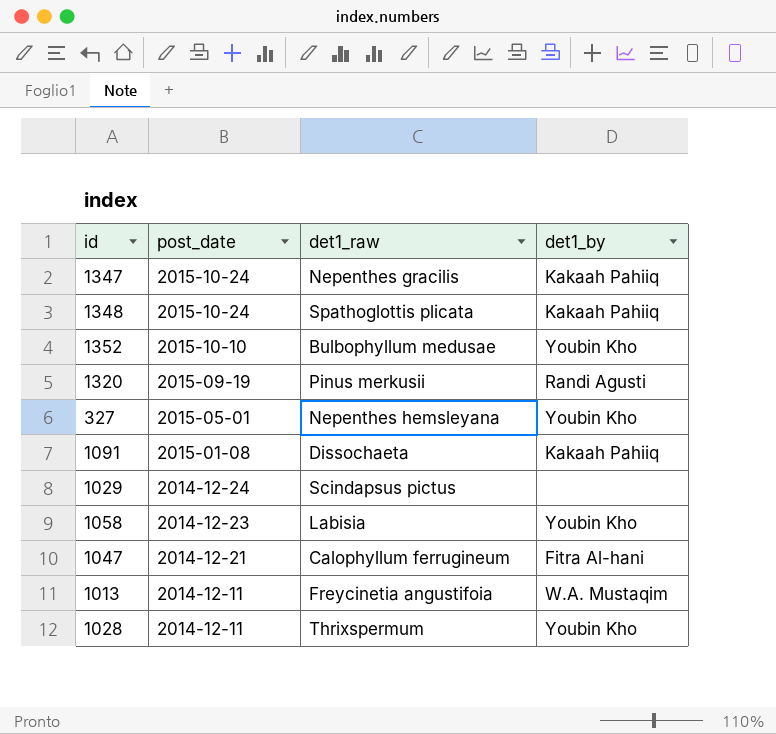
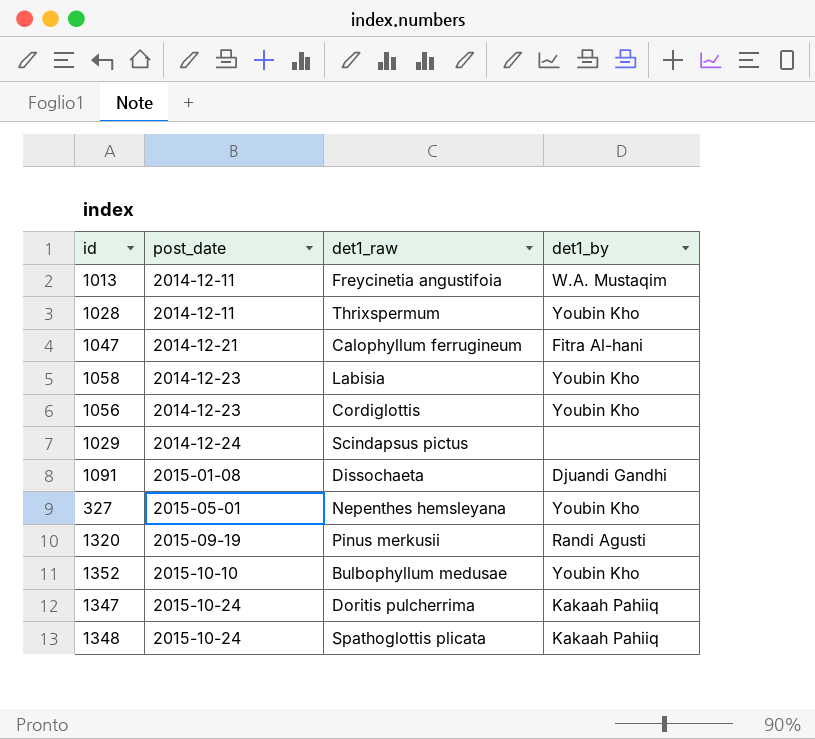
row order: post_date descending -> post_date ascending
row 1056: none -> 2014-12-23 | Cordiglottis | Youbin Kho
1091 | det1_by: Kakaah Pahiiq -> Djuandi Gandhi
1347 | det1_raw: Nepenthes gracilis -> Doritis pulcherrima

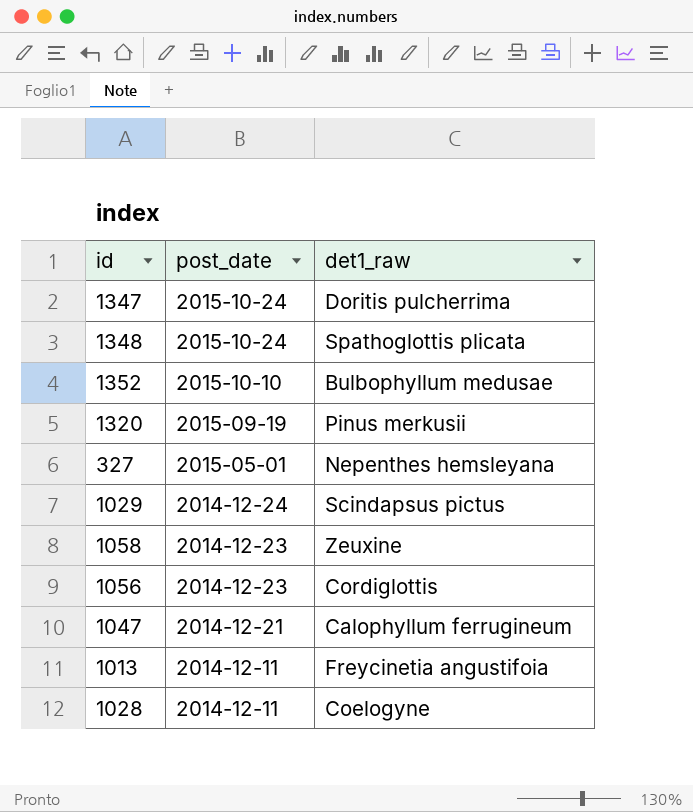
row order: post_date ascending -> post_date descending
column det1_by | position: 4 -> none
row 1091: 2015-01-08 | Dissochaeta | Djuandi Gandhi -> none
1058 | det1_raw: Labisia -> Zeuxine
1028 | det1_raw: Thrixspermum -> Coelogyne

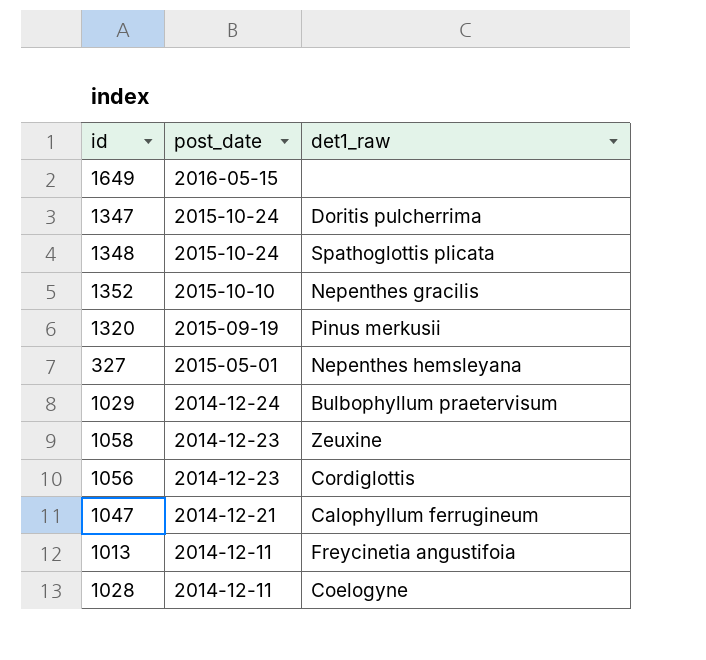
row 1649: none -> 2016-05-15 | none
1352 | det1_raw: Bulbophyllum medusae -> Nepenthes gracilis
1029 | det1_raw: Scindapsus pictus -> Bulbophyllum praetervisum

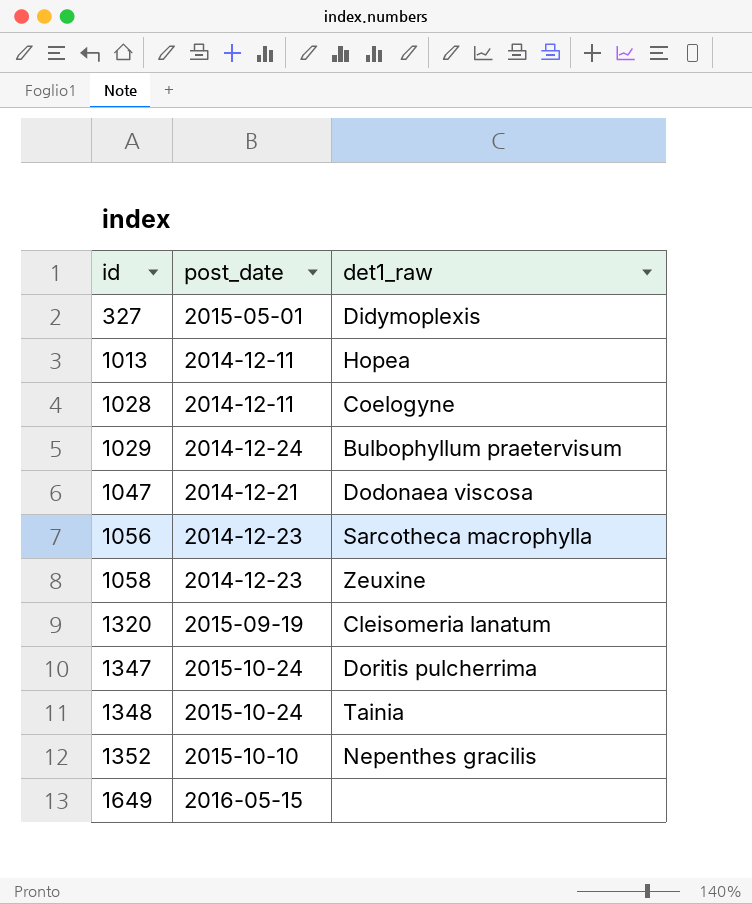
row order: post_date descending -> id ascending
327 | det1_raw: Nepenthes hemsleyana -> Didymoplexis
1013 | det1_raw: Freycinetia angustifoia -> Hopea
1047 | det1_raw: Calophyllum ferrugineum -> Dodonaea viscosa
1056 | det1_raw: Cordiglottis -> Sarcotheca macrophylla
1320 | det1_raw: Pinus merkusii -> Cleisomeria lanatum
1348 | det1_raw: Spathoglottis plicata -> Tainia

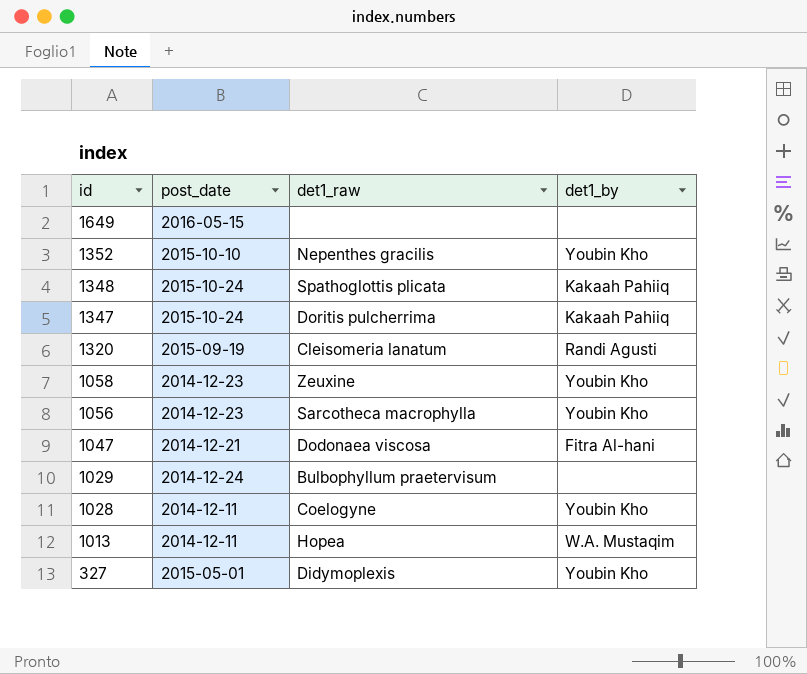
row order: id ascending -> id descending
column det1_by | position: none -> 4
1348 | det1_raw: Tainia -> Spathoglottis plicata

